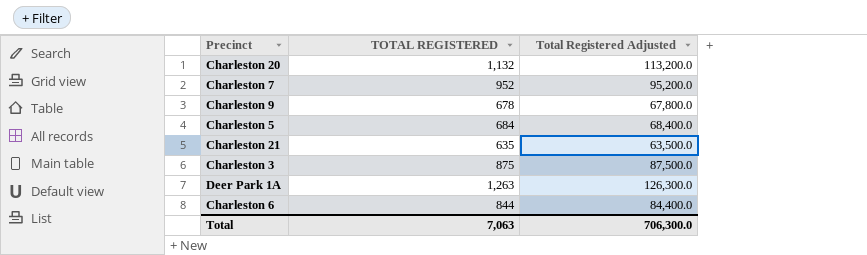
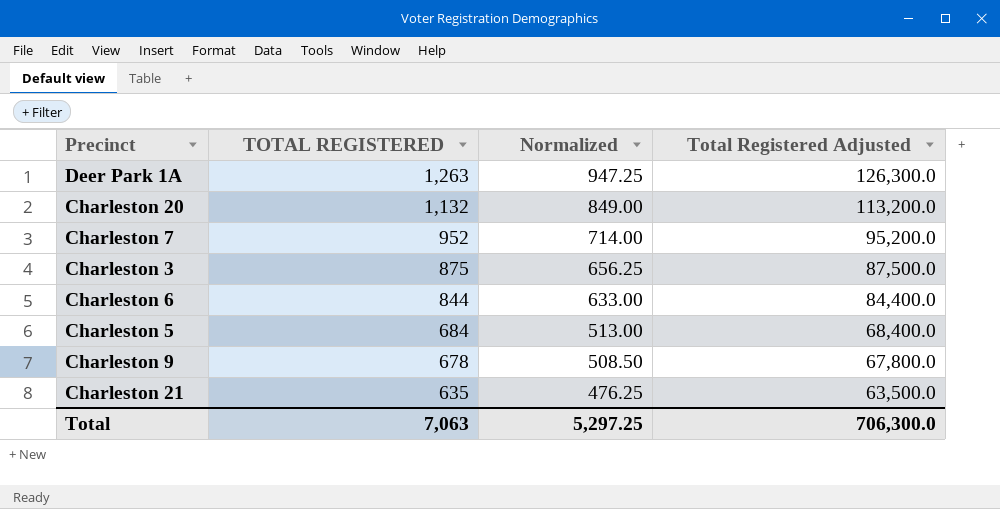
row order: none -> TOTAL REGISTERED descending
column Normalized | formula: none -> [TOTAL REGISTERED] * 0.75

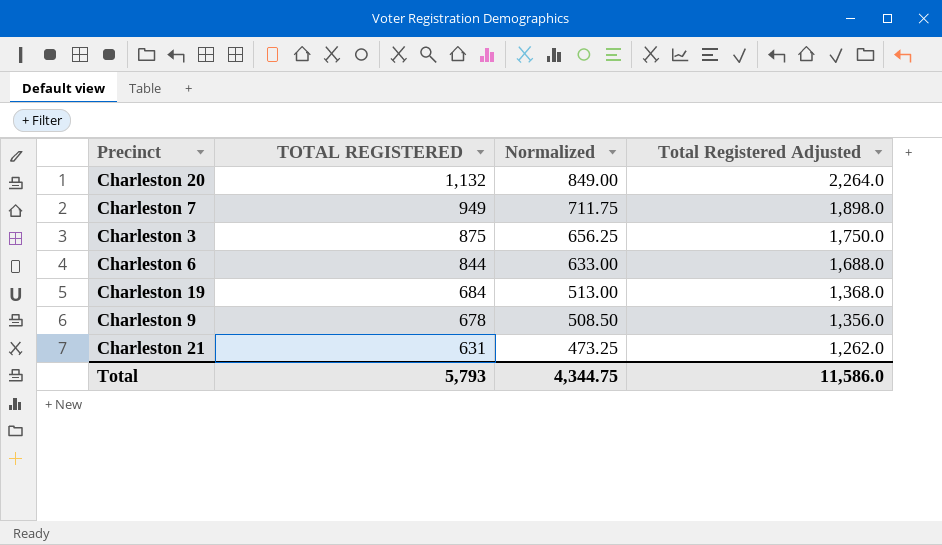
column Total Registered Adjusted | formula: [TOTAL REGISTERED] * 100 -> [TOTAL REGISTERED] * 2
row Deer Park 1A: 1,263 | 947.25 | 126,300.0 -> none
row Charleston 5: 684 | 513.00 | 68,400.0 -> none
Charleston 7 | TOTAL REGISTERED: 952 -> 949
Charleston 7 | Normalized: 714.00 -> 711.75
row Charleston 19: none -> 684 | 513.00 | 1,368.0
Charleston 21 | TOTAL REGISTERED: 635 -> 631
Charleston 21 | Normalized: 476.25 -> 473.25
Total | TOTAL REGISTERED: 7,063 -> 5,793
Total | Normalized: 5,297.25 -> 4,344.75
Total | Total Registered Adjusted: 706,300.0 -> 11,586.0

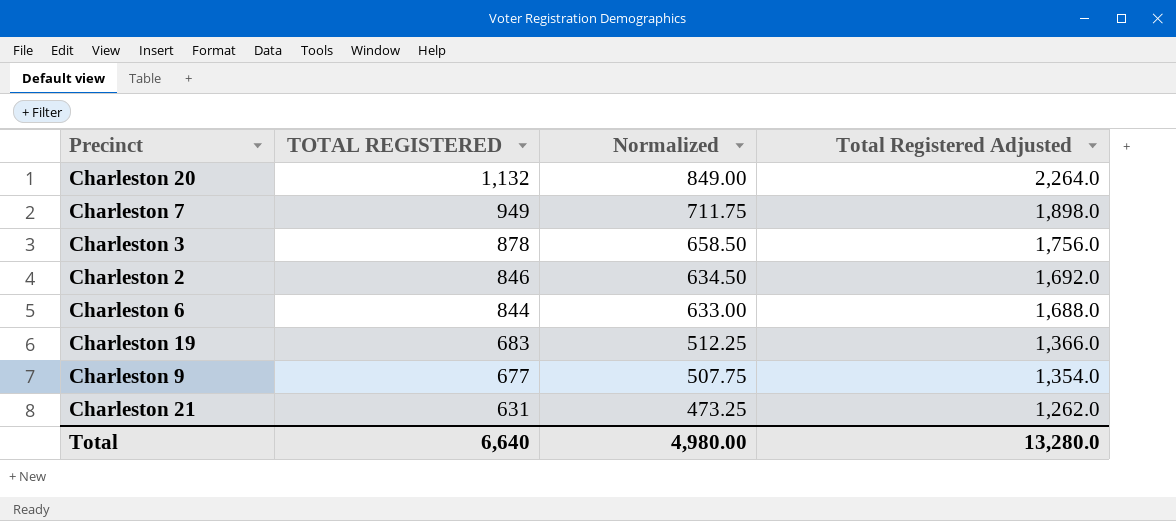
Charleston 3 | TOTAL REGISTERED: 875 -> 878
Charleston 3 | Normalized: 656.25 -> 658.50
Charleston 3 | Total Registered Adjusted: 1,750.0 -> 1,756.0
row Charleston 2: none -> 846 | 634.50 | 1,692.0
Charleston 19 | TOTAL REGISTERED: 684 -> 683
Charleston 19 | Normalized: 513.00 -> 512.25
Charleston 19 | Total Registered Adjusted: 1,368.0 -> 1,366.0
Charleston 9 | TOTAL REGISTERED: 678 -> 677
Charleston 9 | Normalized: 508.50 -> 507.75
Charleston 9 | Total Registered Adjusted: 1,356.0 -> 1,354.0
Total | TOTAL REGISTERED: 5,793 -> 6,640
Total | Normalized: 4,344.75 -> 4,980.00
Total | Total Registered Adjusted: 11,586.0 -> 13,280.0

